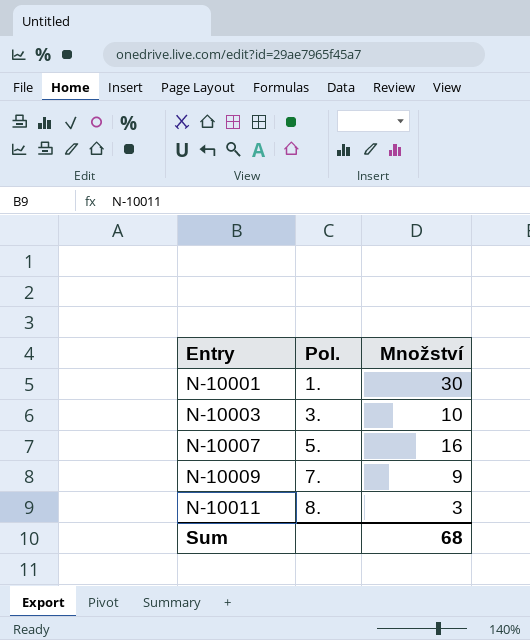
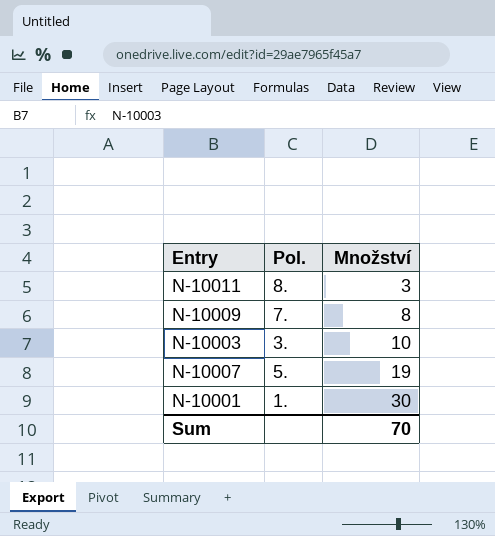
row order: Entry ascending -> Množství ascending
N-10009 | Množství: 9 -> 8
N-10007 | Množství: 16 -> 19
Sum | Množství: 68 -> 70

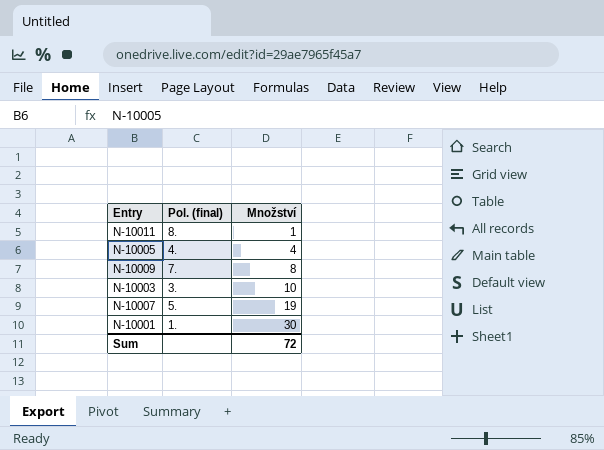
column name: Pol. -> Pol. (final)
N-10011 | Množství: 3 -> 1
row N-10005: none -> 4. | 4
Sum | Množství: 70 -> 72

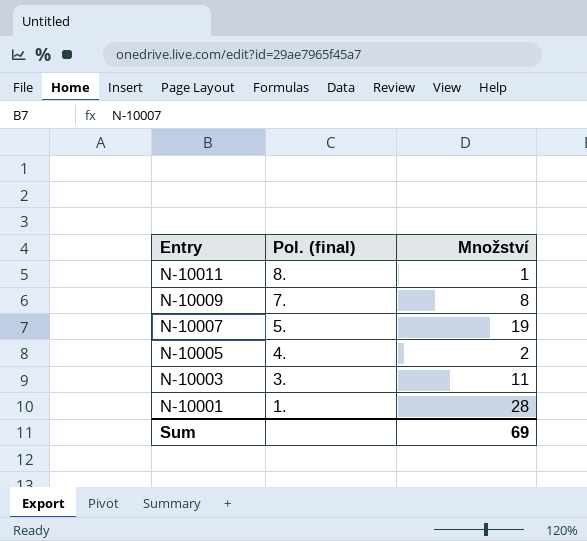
row order: Množství ascending -> Entry descending
N-10005 | Množství: 4 -> 2
N-10003 | Množství: 10 -> 11
N-10001 | Množství: 30 -> 28
Sum | Množství: 72 -> 69

